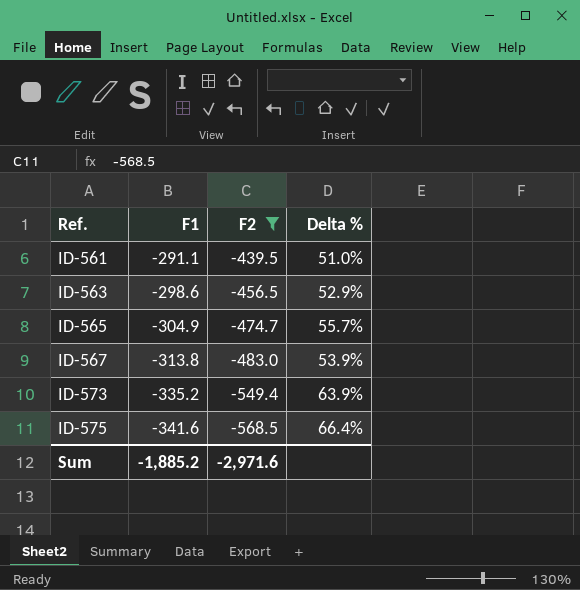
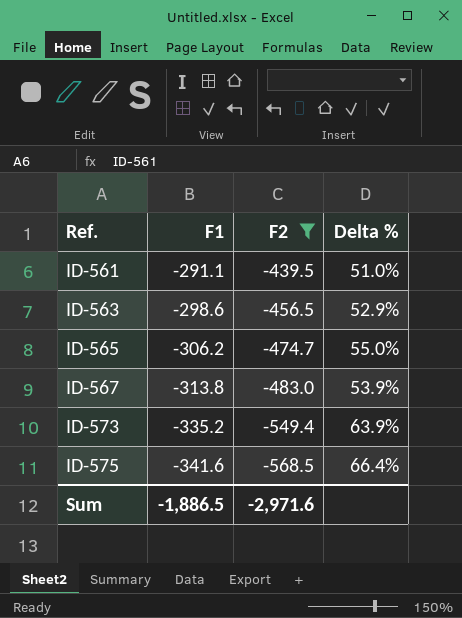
ID-565 | F1: -304.9 -> -306.2
ID-565 | Delta %: 55.7% -> 55.0%
Sum | F1: -1,885.2 -> -1,886.5

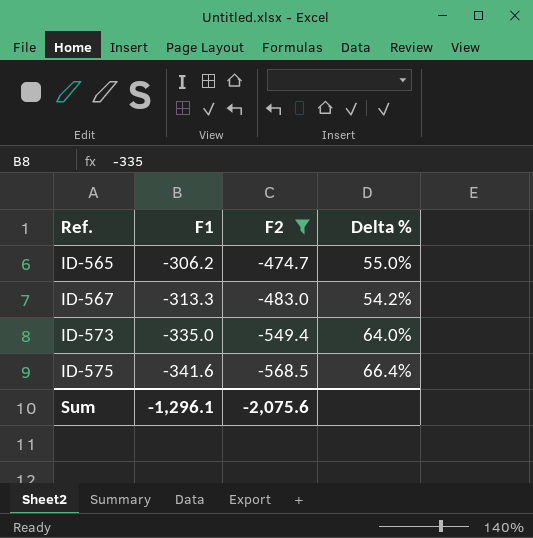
row ID-561: -291.1 | -439.5 | 51.0% -> none
row ID-563: -298.6 | -456.5 | 52.9% -> none
ID-567 | F1: -313.8 -> -313.3
ID-567 | Delta %: 53.9% -> 54.2%
ID-573 | F1: -335.2 -> -335.0
ID-573 | Delta %: 63.9% -> 64.0%
Sum | F1: -1,886.5 -> -1,296.1
Sum | F2: -2,971.6 -> -2,075.6

